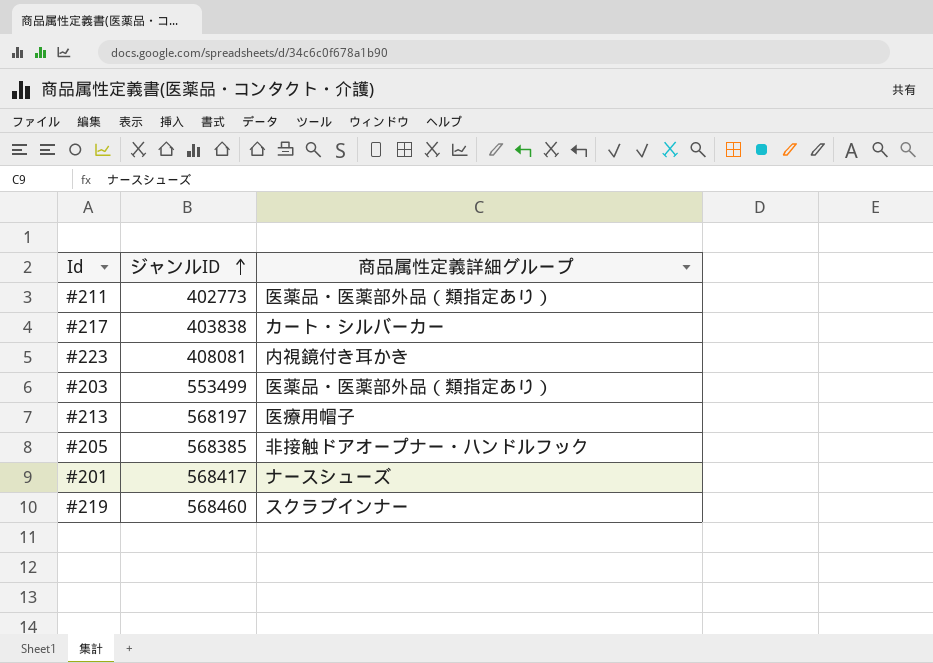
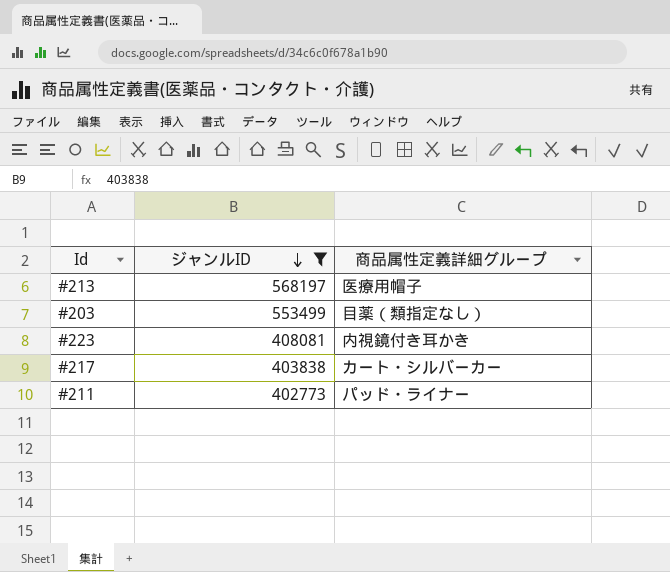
filter: none -> ジャンルID <= 568197
row order: ジャンルID ascending -> ジャンルID descending
#203 | 商品属性定義詳細グループ: 医薬品・医薬部外品（類指定あり） -> 目薬（類指定なし）
#211 | 商品属性定義詳細グループ: 医薬品・医薬部外品（類指定あり） -> パッド・ライナー

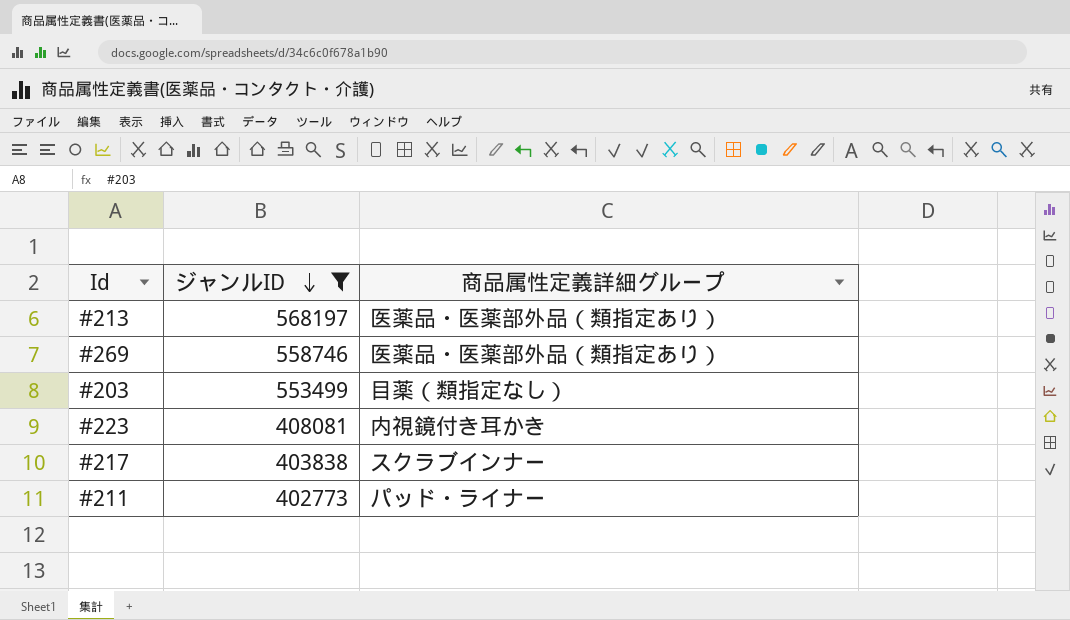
#213 | 商品属性定義詳細グループ: 医療用帽子 -> 医薬品・医薬部外品（類指定あり）
row #269: none -> 558746 | 医薬品・医薬部外品（類指定あり）
#217 | 商品属性定義詳細グループ: カート・シルバーカー -> スクラブインナー

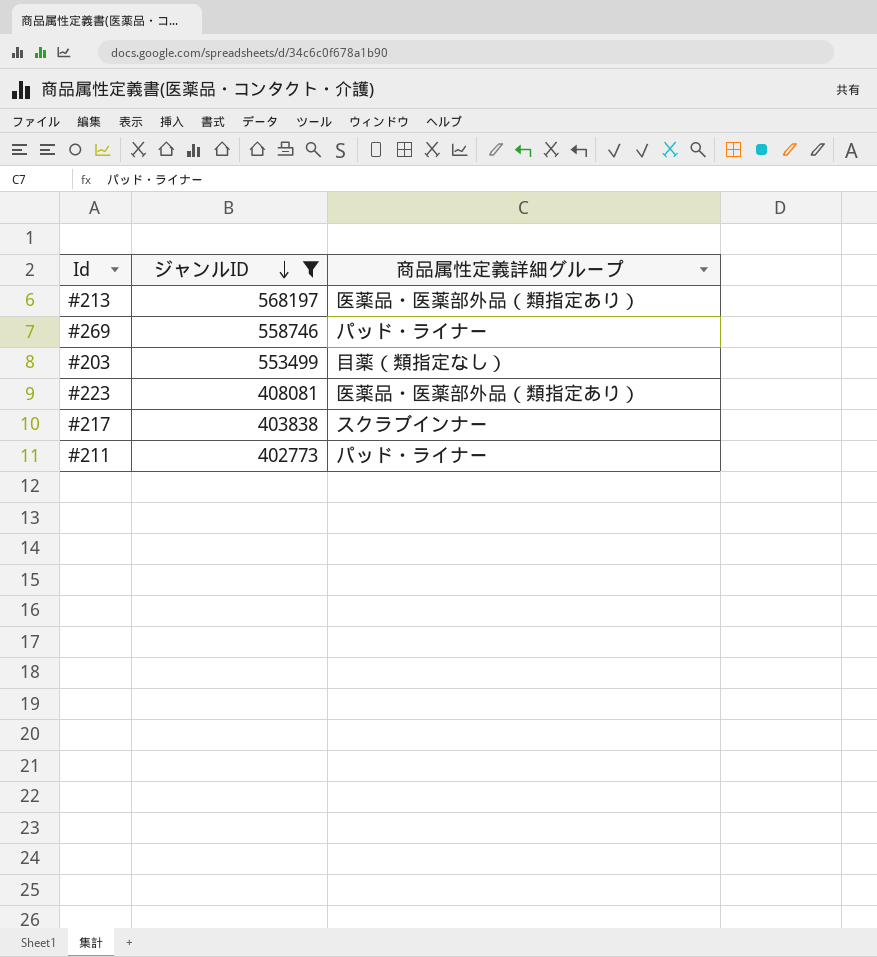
#269 | 商品属性定義詳細グループ: 医薬品・医薬部外品（類指定あり） -> パッド・ライナー
#223 | 商品属性定義詳細グループ: 内視鏡付き耳かき -> 医薬品・医薬部外品（類指定あり）

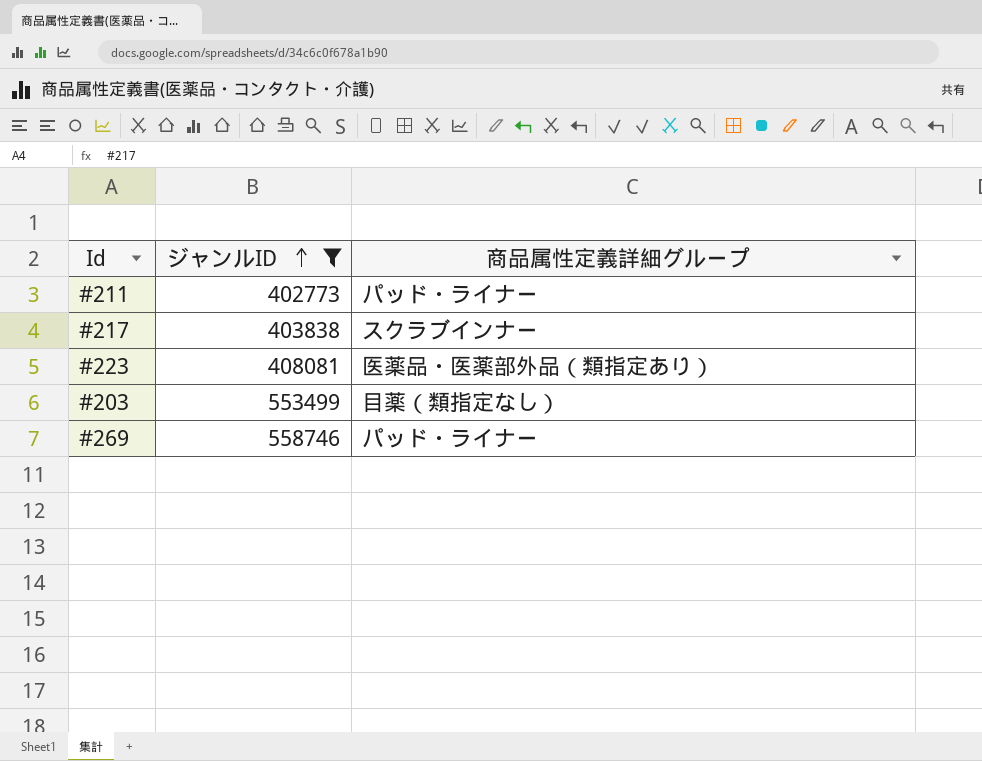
row order: ジャンルID descending -> ジャンルID ascending
row #213: 568197 | 医薬品・医薬部外品（類指定あり） -> none

